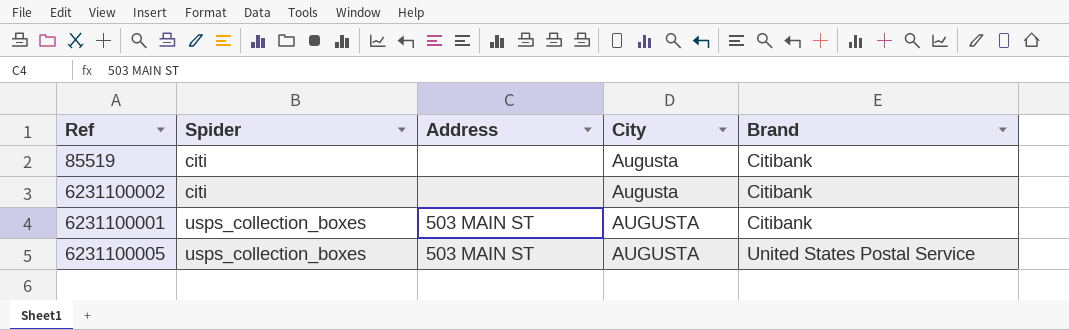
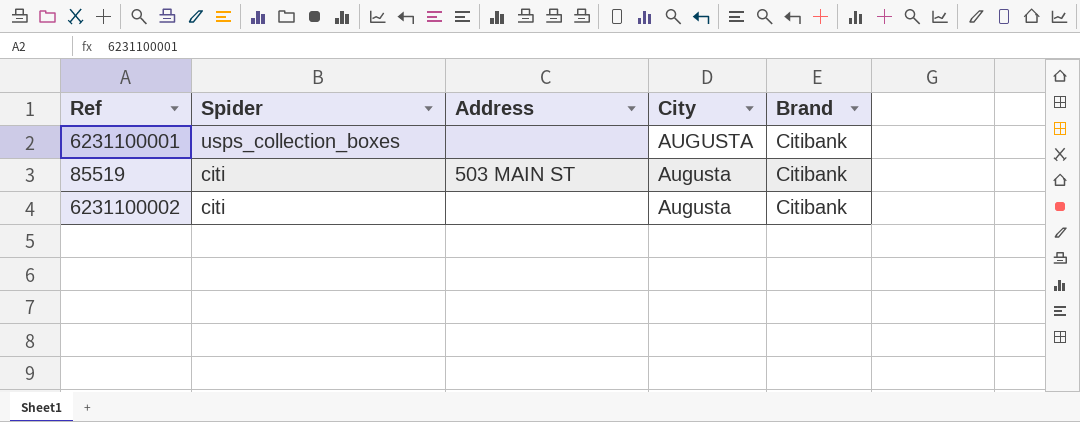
row order: Spider ascending -> Spider descending
row 6231100005: usps_collection_boxes | 503 MAIN ST | AUGUSTA | United States Postal Service -> none
6231100001 | Address: 503 MAIN ST -> none
85519 | Address: none -> 503 MAIN ST

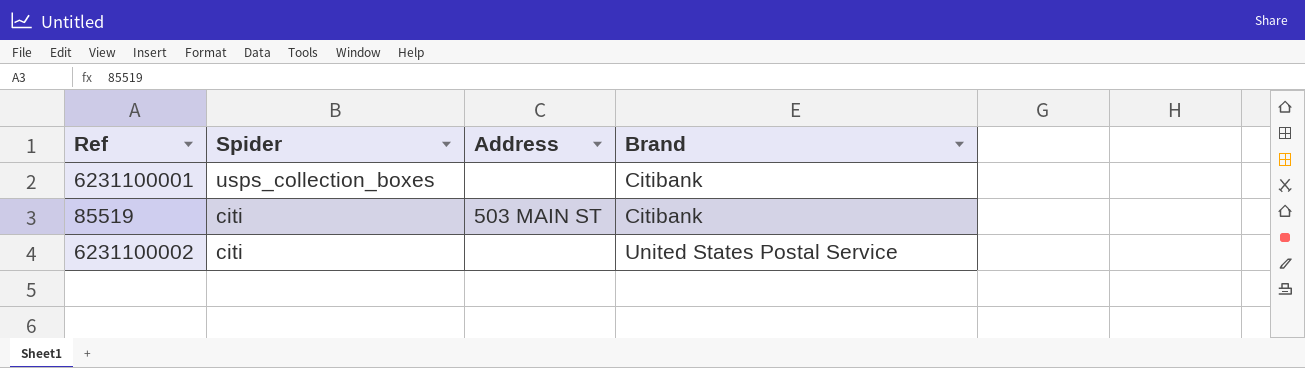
column City | position: 4 -> none
6231100002 | Brand: Citibank -> United States Postal Service

